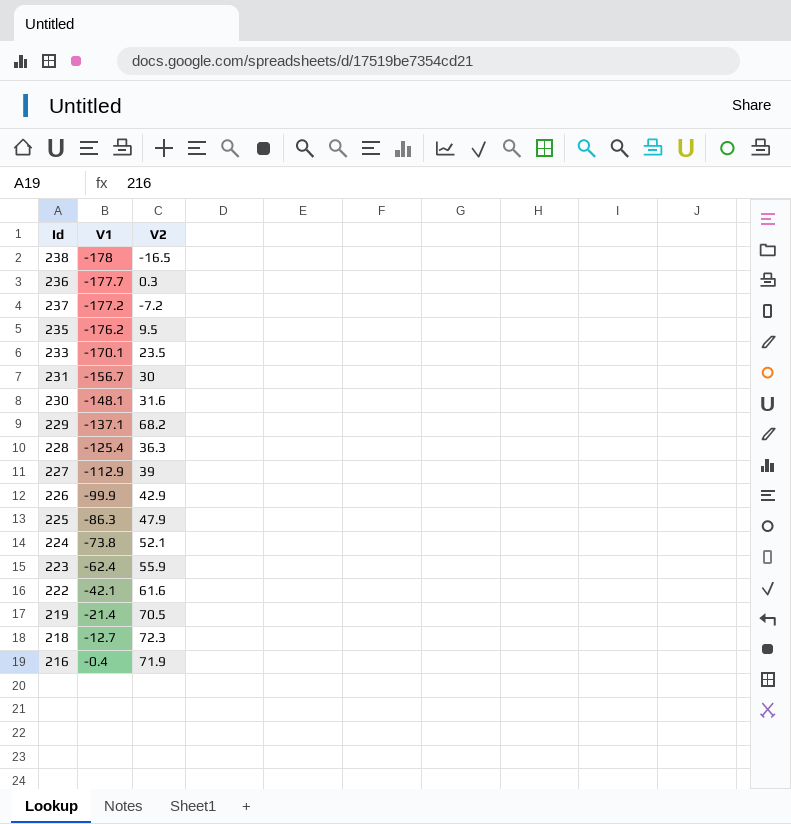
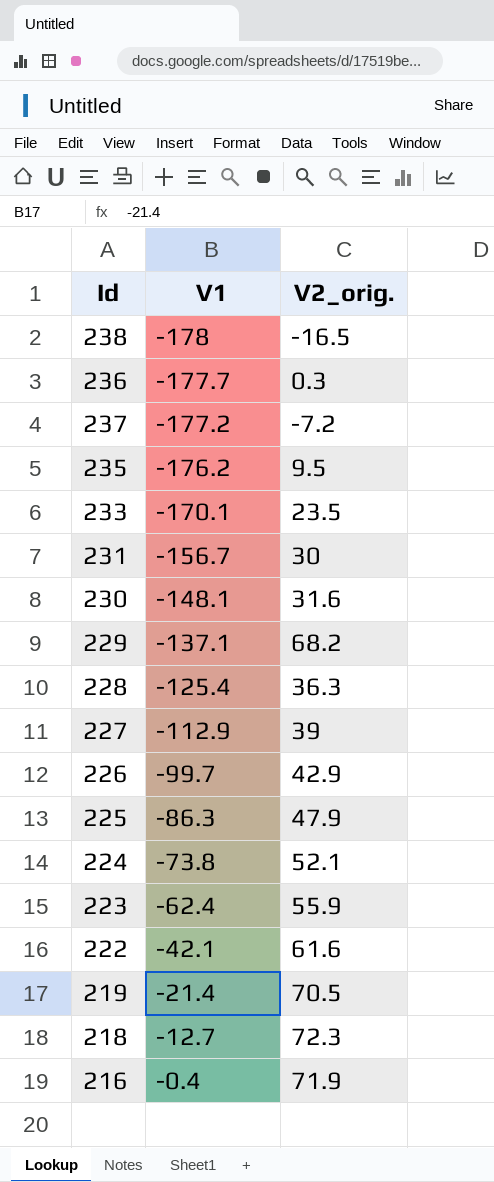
column name: V2 -> V2_orig.
226 | V1: -99.9 -> -99.7

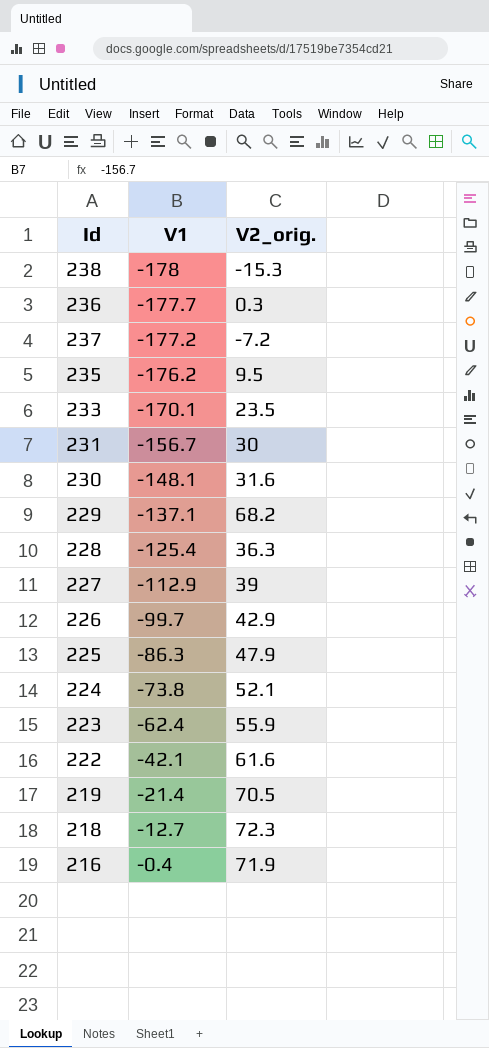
238 | V2_orig.: -16.5 -> -15.3

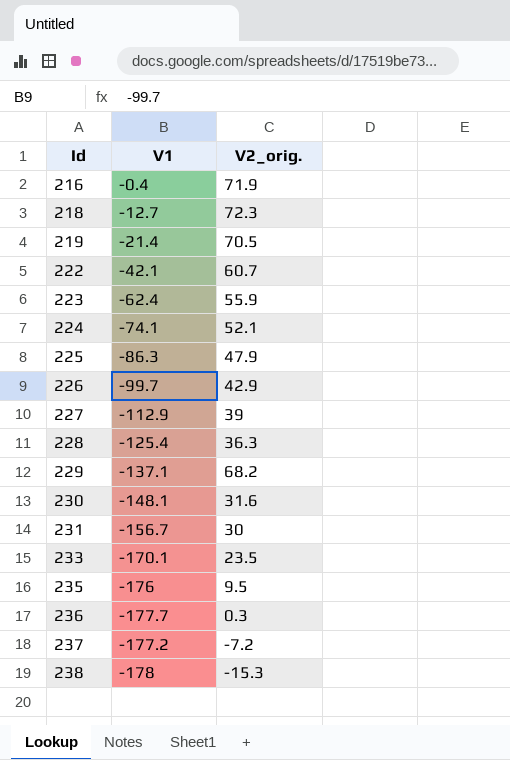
row order: V1 ascending -> Id ascending
222 | V2_orig.: 61.6 -> 60.7
224 | V1: -73.8 -> -74.1
235 | V1: -176.2 -> -176

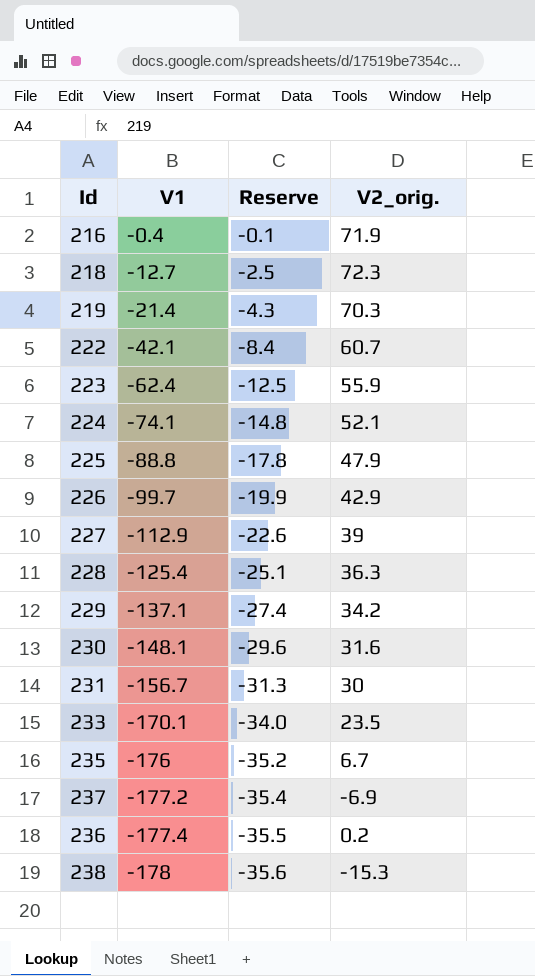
row order: Id ascending -> V1 descending
column Reserve | formula: none -> [V1] * 0.2
219 | V2_orig.: 70.5 -> 70.3
225 | V1: -86.3 -> -88.8
229 | V2_orig.: 68.2 -> 34.2
235 | V2_orig.: 9.5 -> 6.7
237 | V2_orig.: -7.2 -> -6.9
236 | V1: -177.7 -> -177.4
236 | V2_orig.: 0.3 -> 0.2

